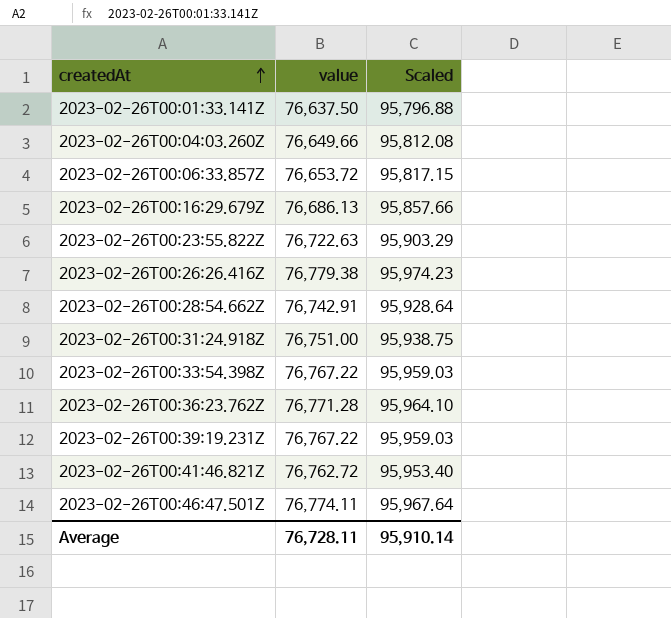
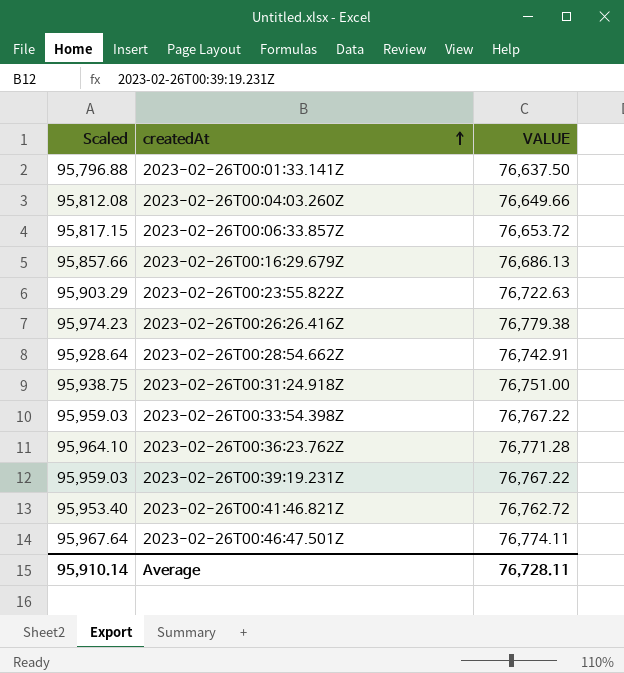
column Scaled | position: 3 -> 1
column name: value -> VALUE

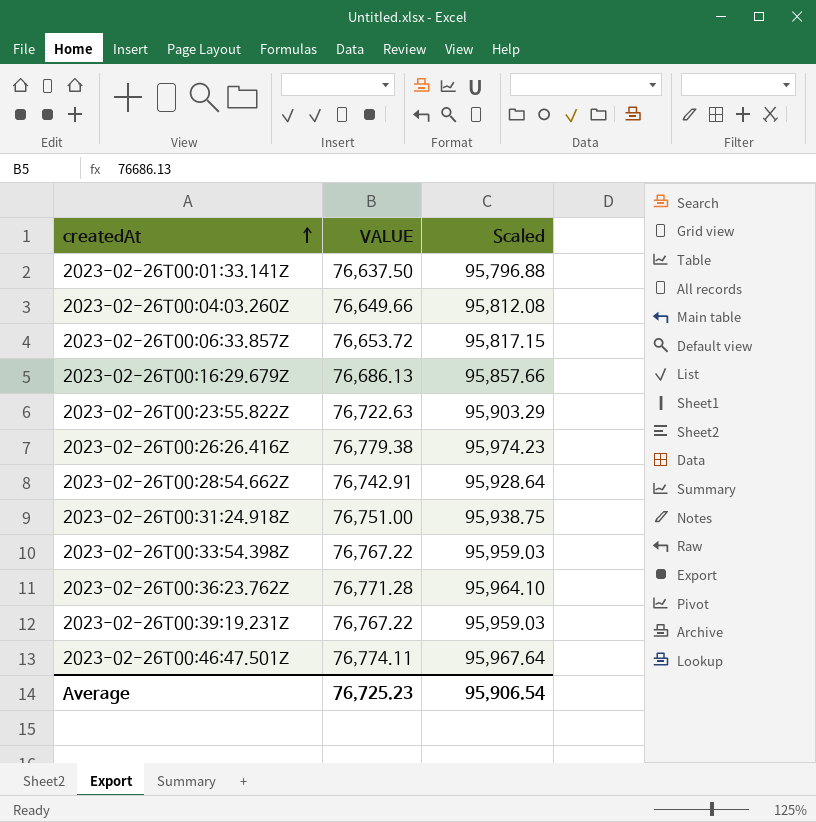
column Scaled | position: 1 -> 3
row 2023-02-26T00:41:46.821Z: 95,953.40 | 76,762.72 -> none
Average | VALUE: 76,728.11 -> 76,725.23
Average | Scaled: 95,910.14 -> 95,906.54

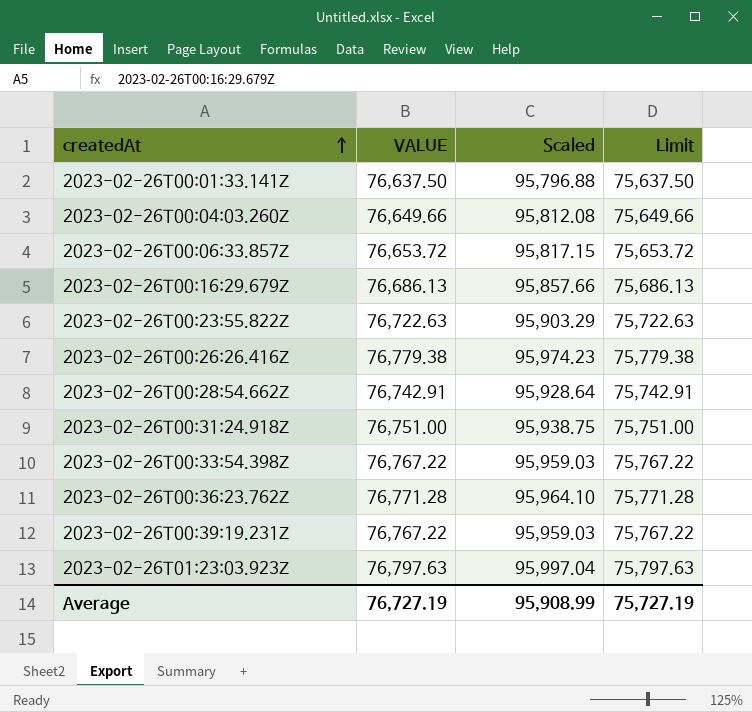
column Limit | formula: none -> [VALUE] - 1000
row 2023-02-26T00:46:47.501Z: 76,774.11 | 95,967.64 -> none
row 2023-02-26T01:23:03.923Z: none -> 76,797.63 | 95,997.04 | 75,797.63
Average | VALUE: 76,725.23 -> 76,727.19
Average | Scaled: 95,906.54 -> 95,908.99

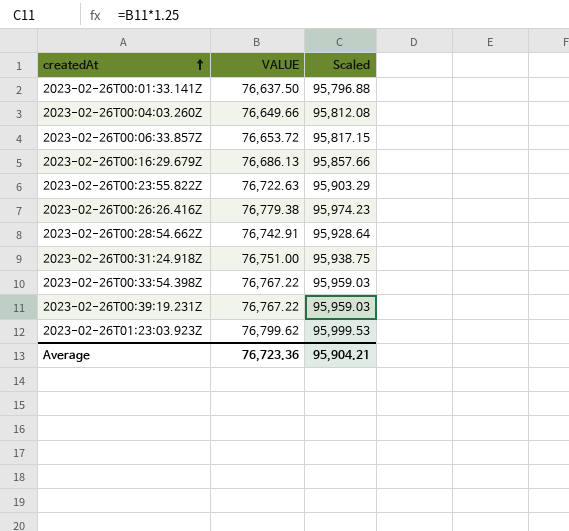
column Limit | formula: [VALUE] - 1000 -> none
row 2023-02-26T00:36:23.762Z: 76,771.28 | 95,964.10 | 75,771.28 -> none
2023-02-26T01:23:03.923Z | VALUE: 76,797.63 -> 76,799.62
2023-02-26T01:23:03.923Z | Scaled: 95,997.04 -> 95,999.53
Average | VALUE: 76,727.19 -> 76,723.36
Average | Scaled: 95,908.99 -> 95,904.21

